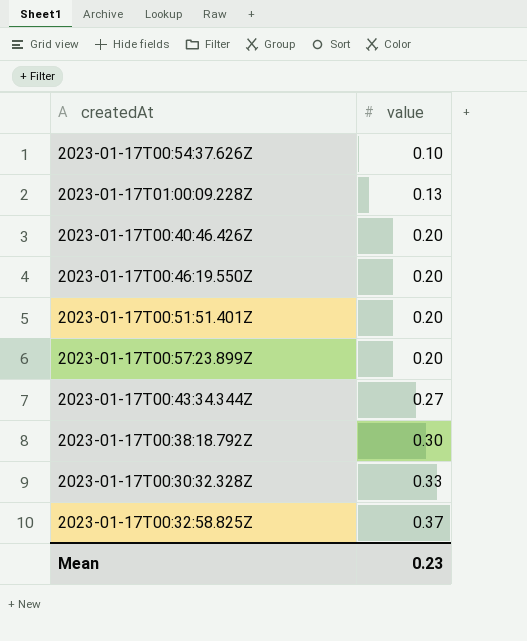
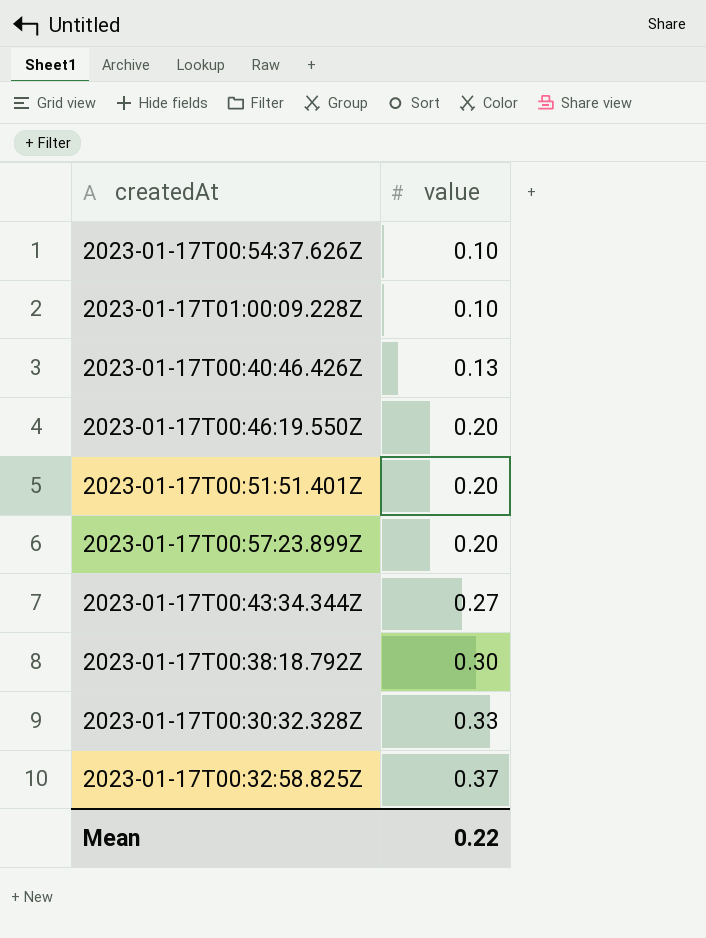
2023-01-17T01:00:09.228Z | value: 0.13 -> 0.10
2023-01-17T00:40:46.426Z | value: 0.20 -> 0.13
Mean | value: 0.23 -> 0.22

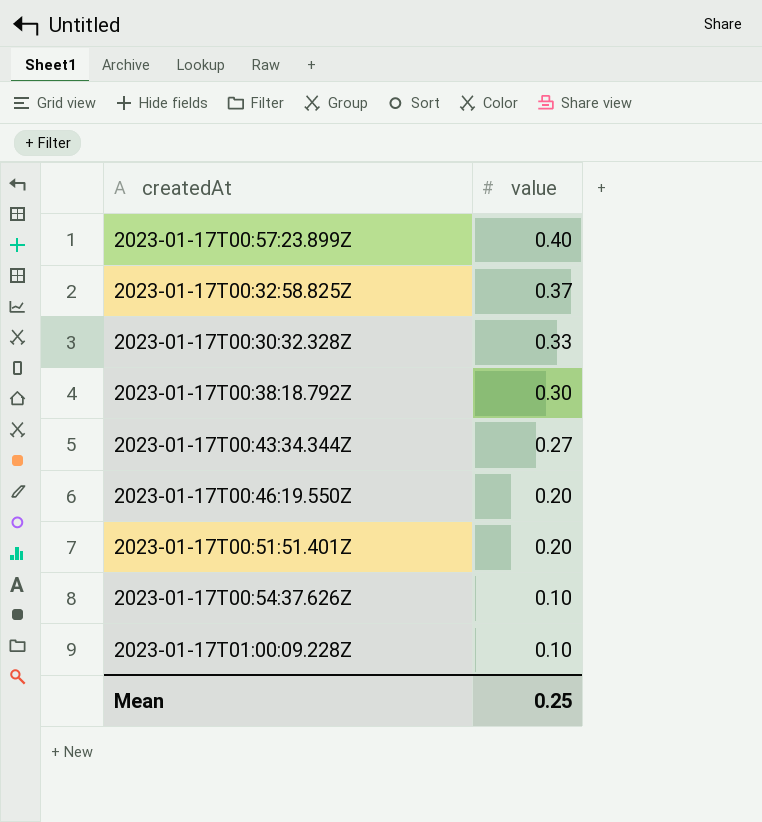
row order: value ascending -> value descending
row 2023-01-17T00:40:46.426Z: 0.13 -> none
2023-01-17T00:57:23.899Z | value: 0.20 -> 0.40
Mean | value: 0.22 -> 0.25

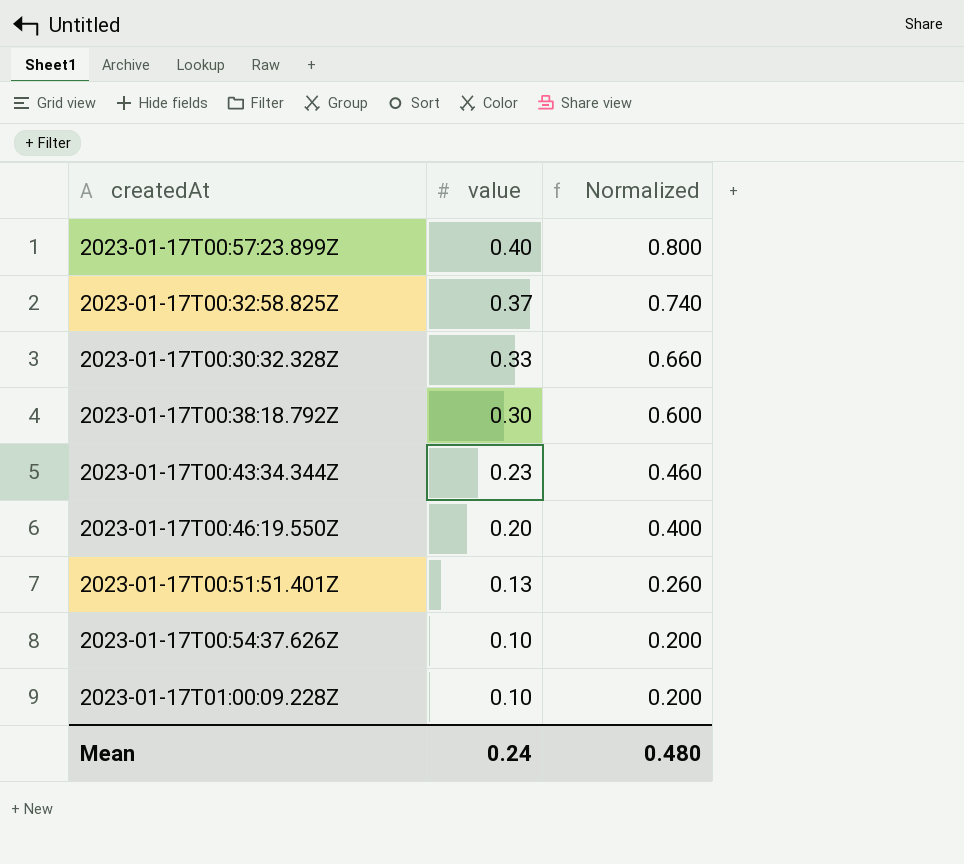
column Normalized | formula: none -> [value] * 2
2023-01-17T00:43:34.344Z | value: 0.27 -> 0.23
2023-01-17T00:51:51.401Z | value: 0.20 -> 0.13
Mean | value: 0.25 -> 0.24

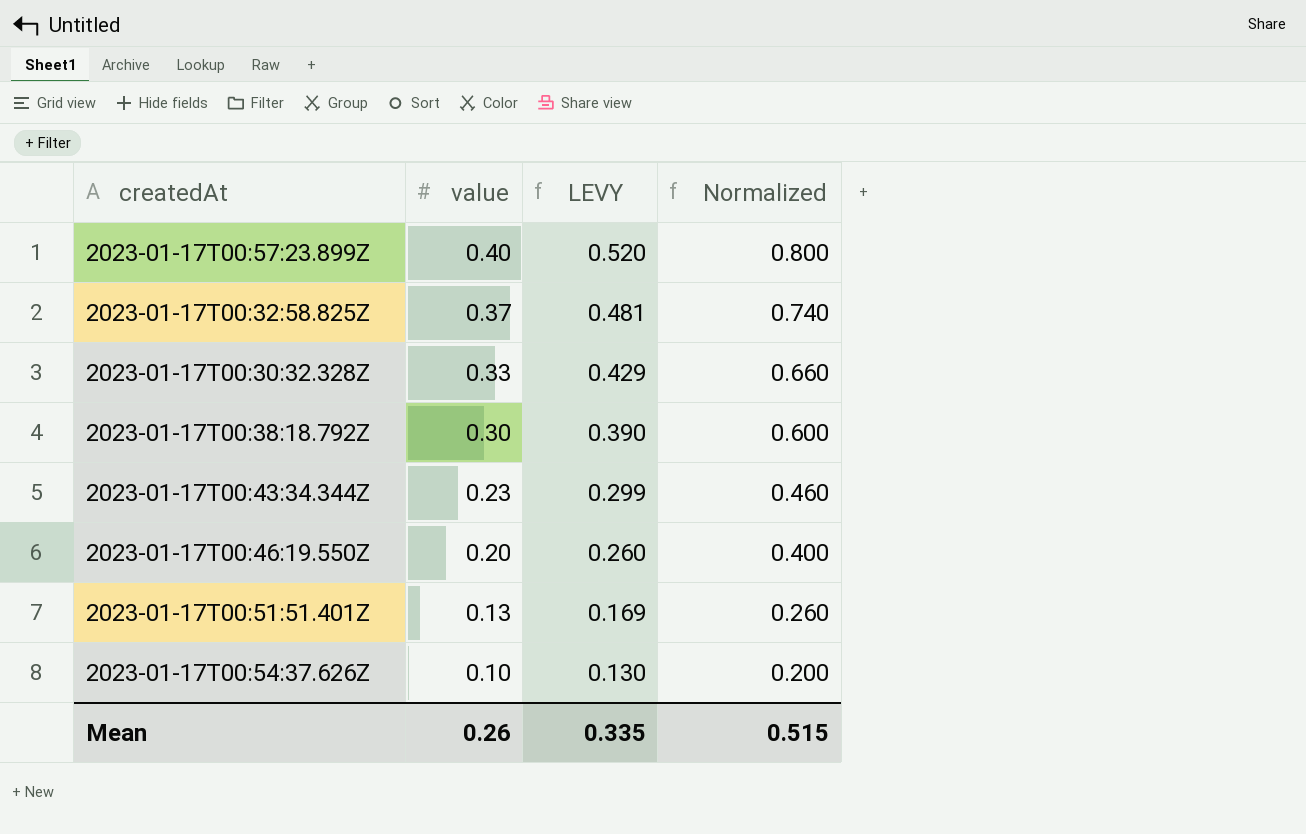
column LEVY | formula: none -> [value] * 1.3
row 2023-01-17T01:00:09.228Z: 0.10 | 0.200 -> none
Mean | value: 0.24 -> 0.26
Mean | Normalized: 0.480 -> 0.515

